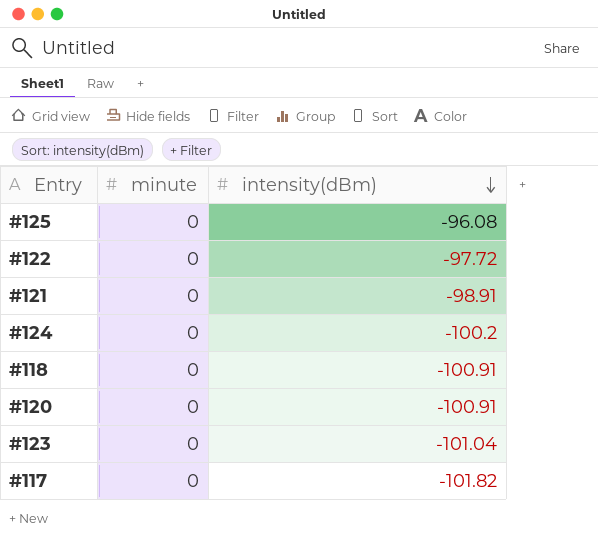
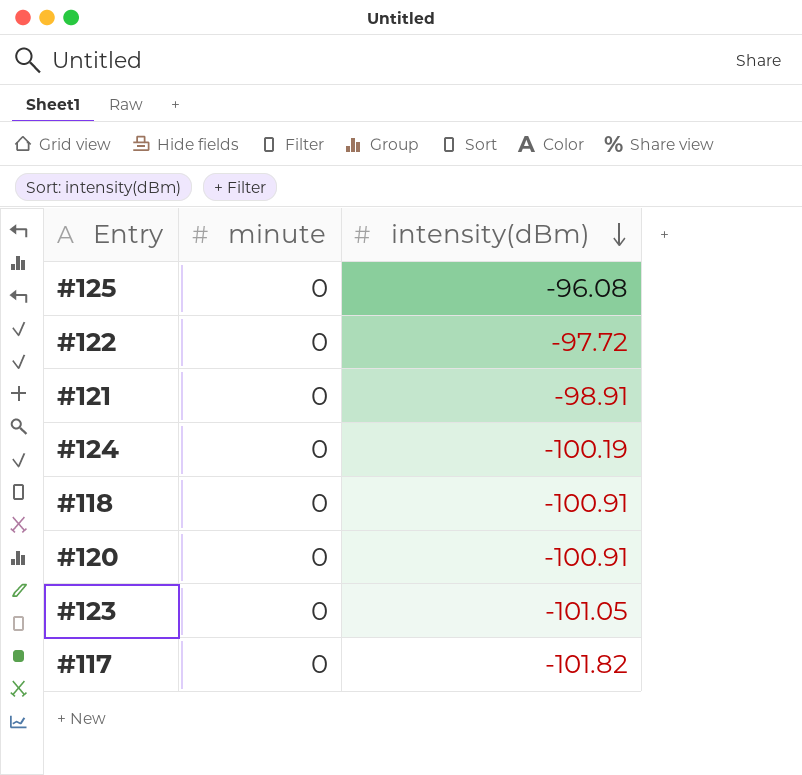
#124 | intensity(dBm): -100.2 -> -100.19
#123 | intensity(dBm): -101.04 -> -101.05

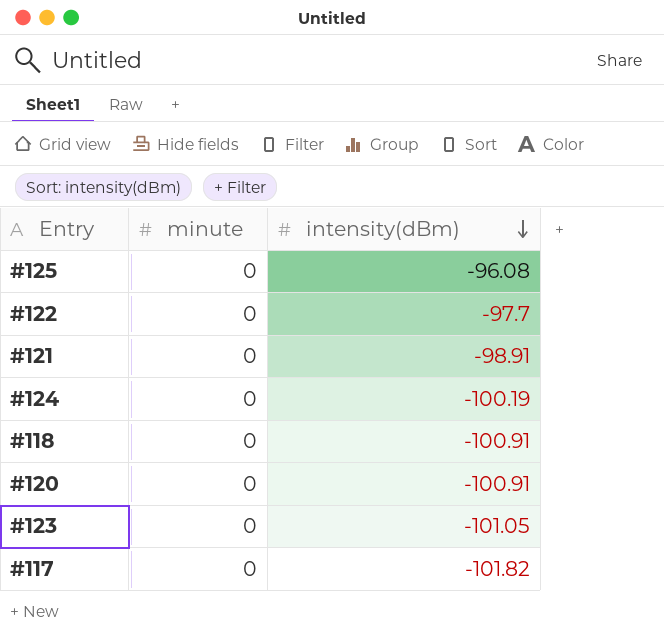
#122 | intensity(dBm): -97.72 -> -97.7

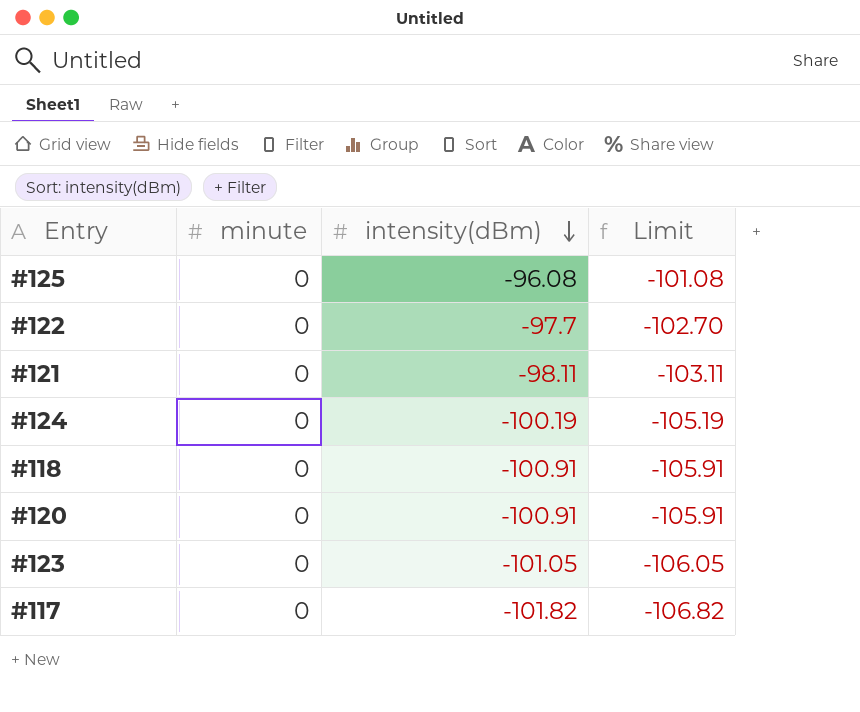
column Limit | formula: none -> [intensity(dBm)] - 5
#121 | intensity(dBm): -98.91 -> -98.11

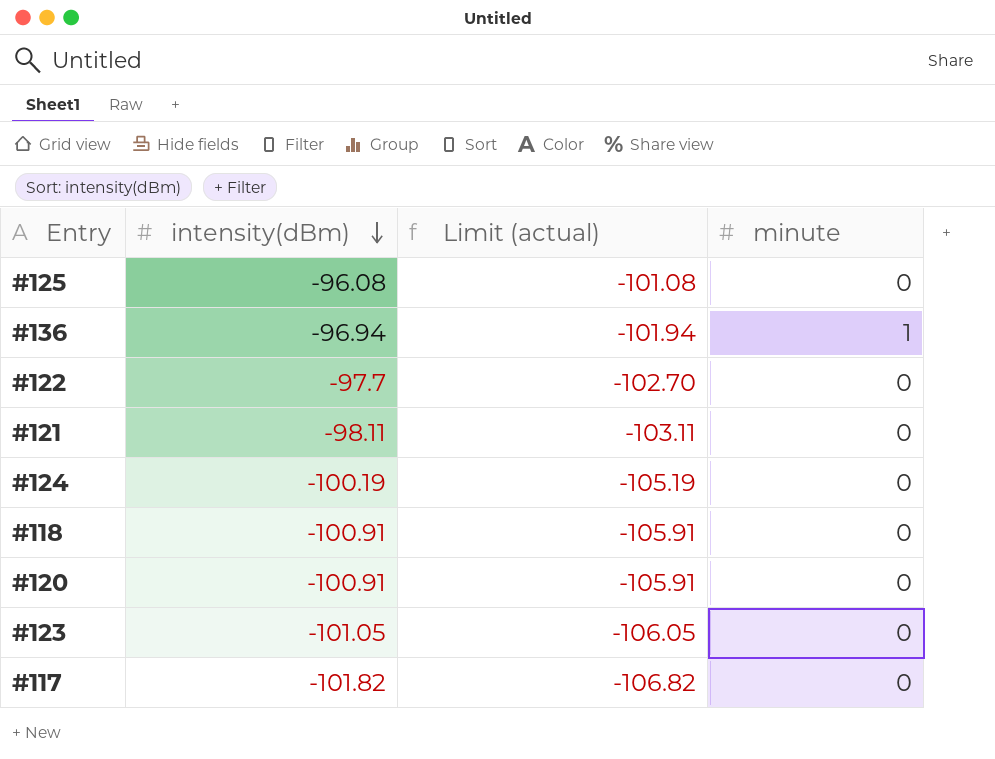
column name: Limit -> Limit (actual)
column minute | position: 2 -> 4
row #136: none -> -96.94 | -101.94 | 1

